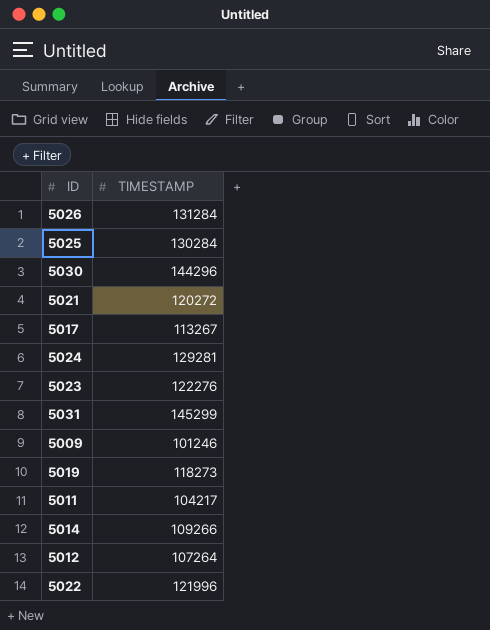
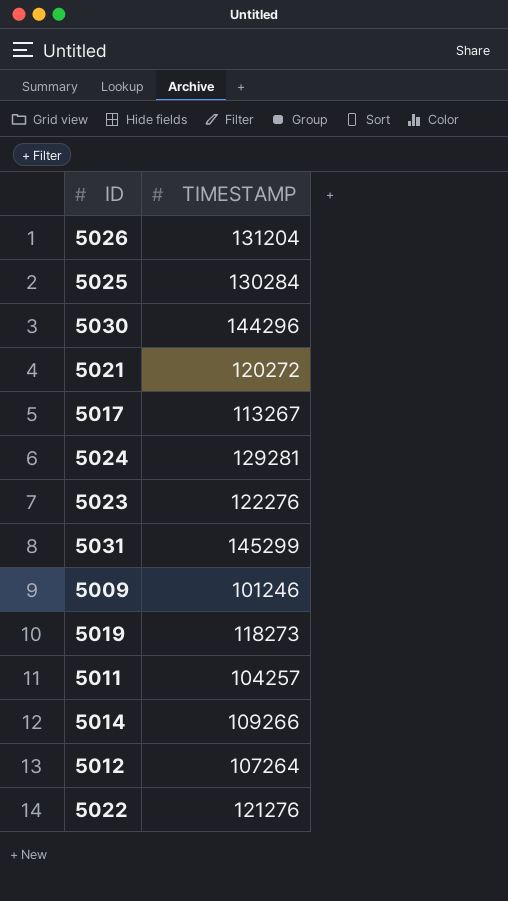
5026 | TIMESTAMP: 131284 -> 131204
5011 | TIMESTAMP: 104217 -> 104257
5022 | TIMESTAMP: 121996 -> 121276

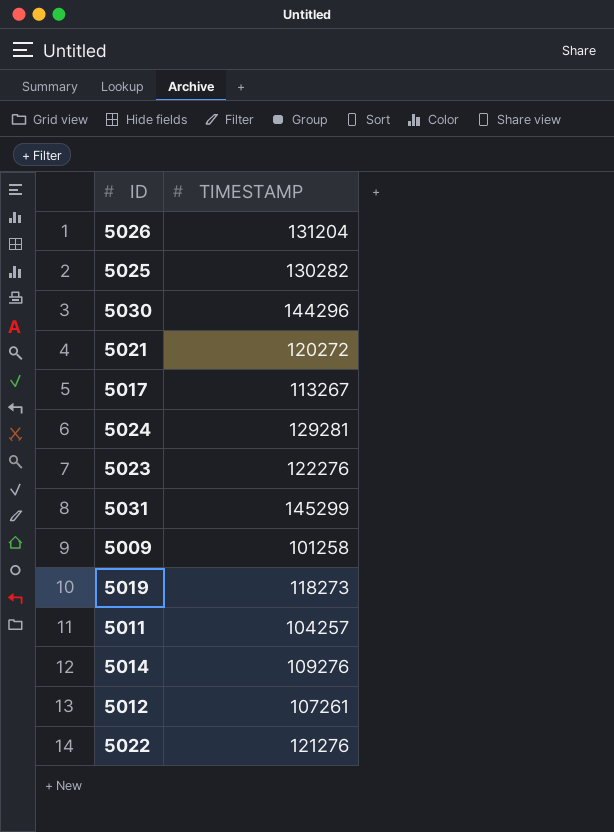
5025 | TIMESTAMP: 130284 -> 130282
5009 | TIMESTAMP: 101246 -> 101258
5014 | TIMESTAMP: 109266 -> 109276
5012 | TIMESTAMP: 107264 -> 107261

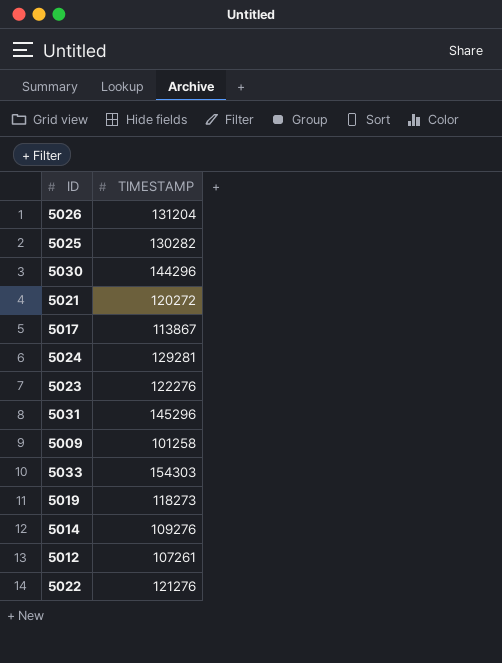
row 5011: 104257 -> none
5017 | TIMESTAMP: 113267 -> 113867
5031 | TIMESTAMP: 145299 -> 145296
row 5033: none -> 154303

